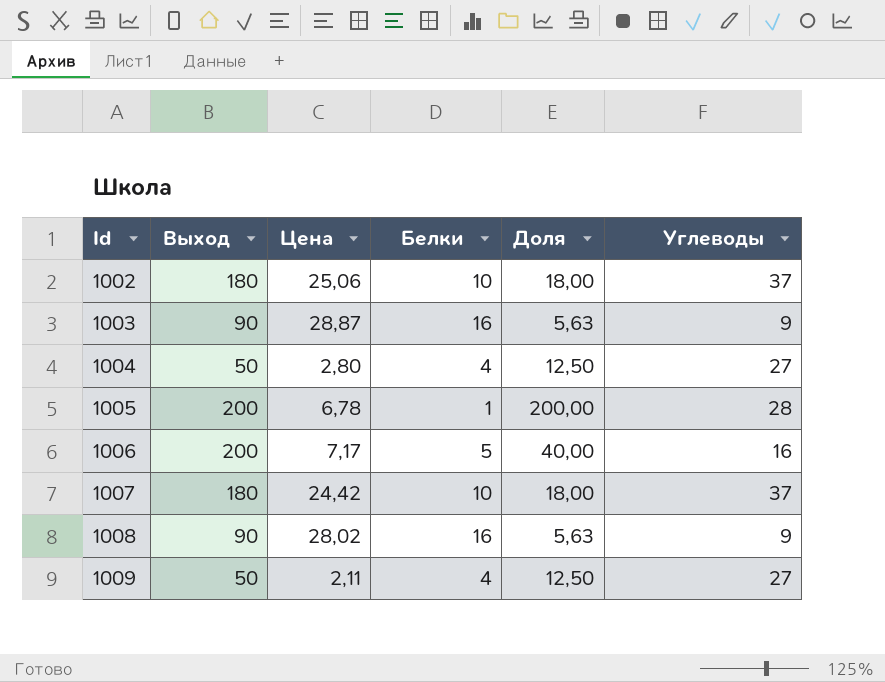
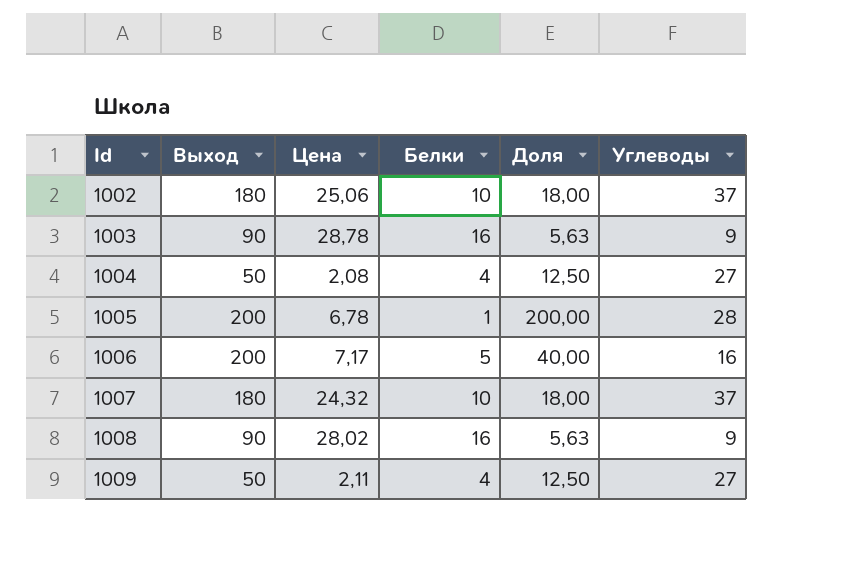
1003 | Цена: 28,87 -> 28,78
1004 | Цена: 2,80 -> 2,08
1007 | Цена: 24,42 -> 24,32

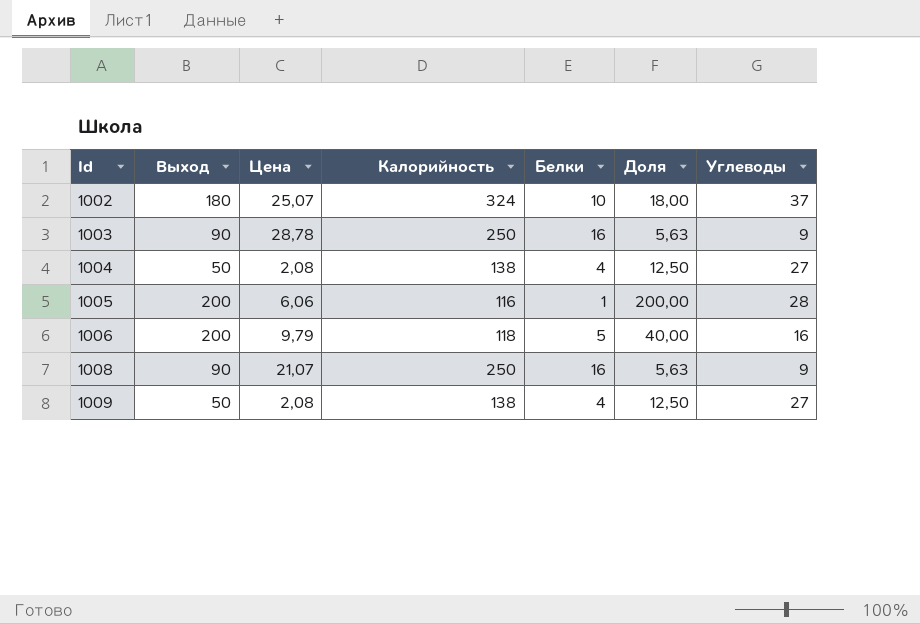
column Калорийность | position: none -> 4
row 1007: 180 | 24,32 | 10 | 18,00 | 37 -> none
1002 | Цена: 25,06 -> 25,07
1005 | Цена: 6,78 -> 6,06
1006 | Цена: 7,17 -> 9,79
1008 | Цена: 28,02 -> 21,07
1009 | Цена: 2,11 -> 2,08

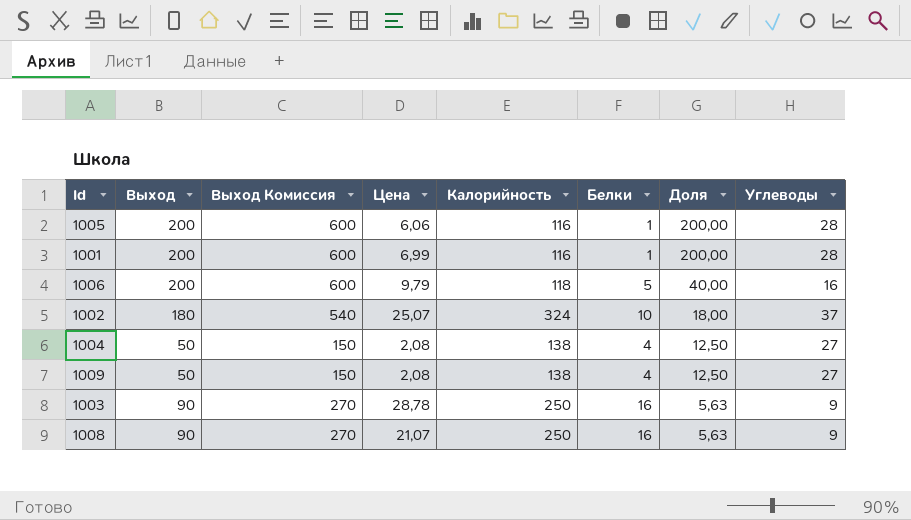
row order: Id ascending -> Доля descending
column Выход Комиссия | formula: none -> [Выход] * 3
row 1001: none -> 200 | 600 | 6,99 | 116 | 1 | 200,00 | 28

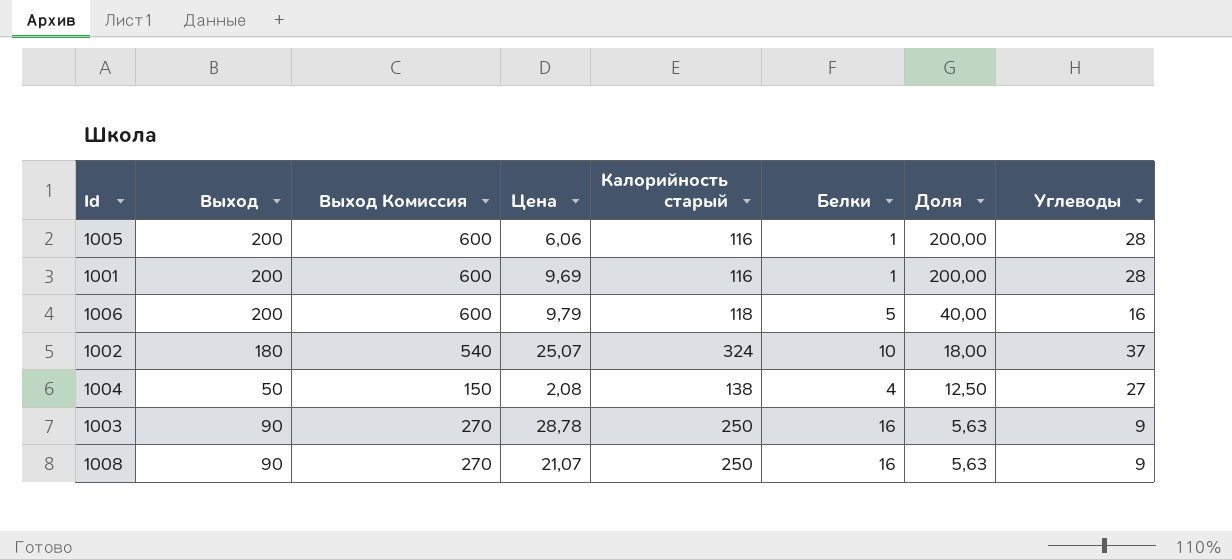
column name: Калорийность -> Калорийность старый
row 1009: 50 | 150 | 2,08 | 138 | 4 | 12,50 | 27 -> none
1001 | Цена: 6,99 -> 9,69

